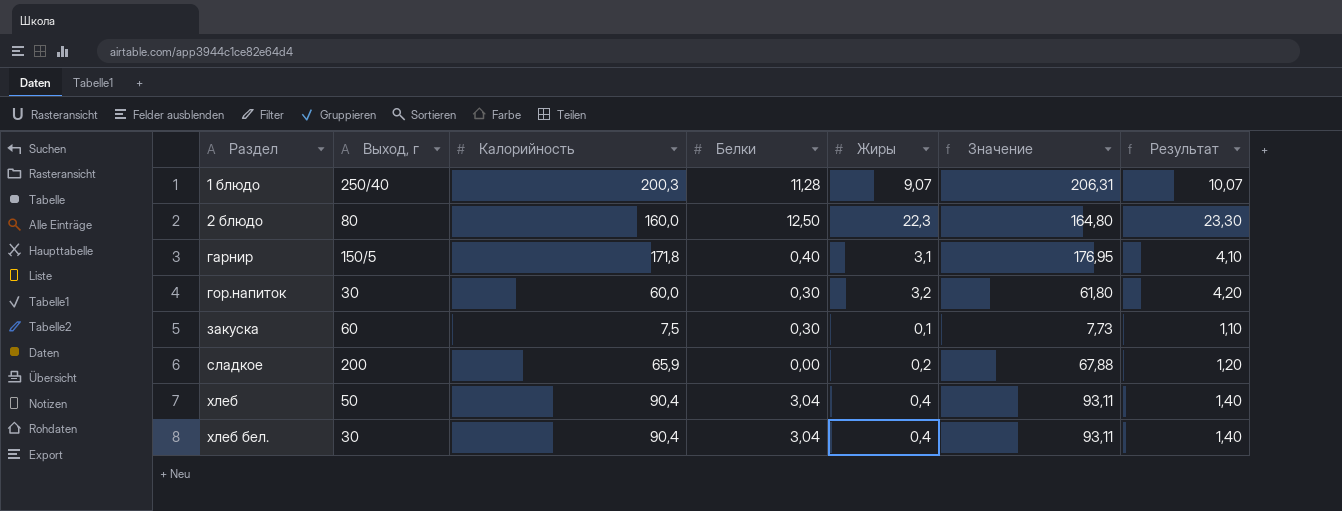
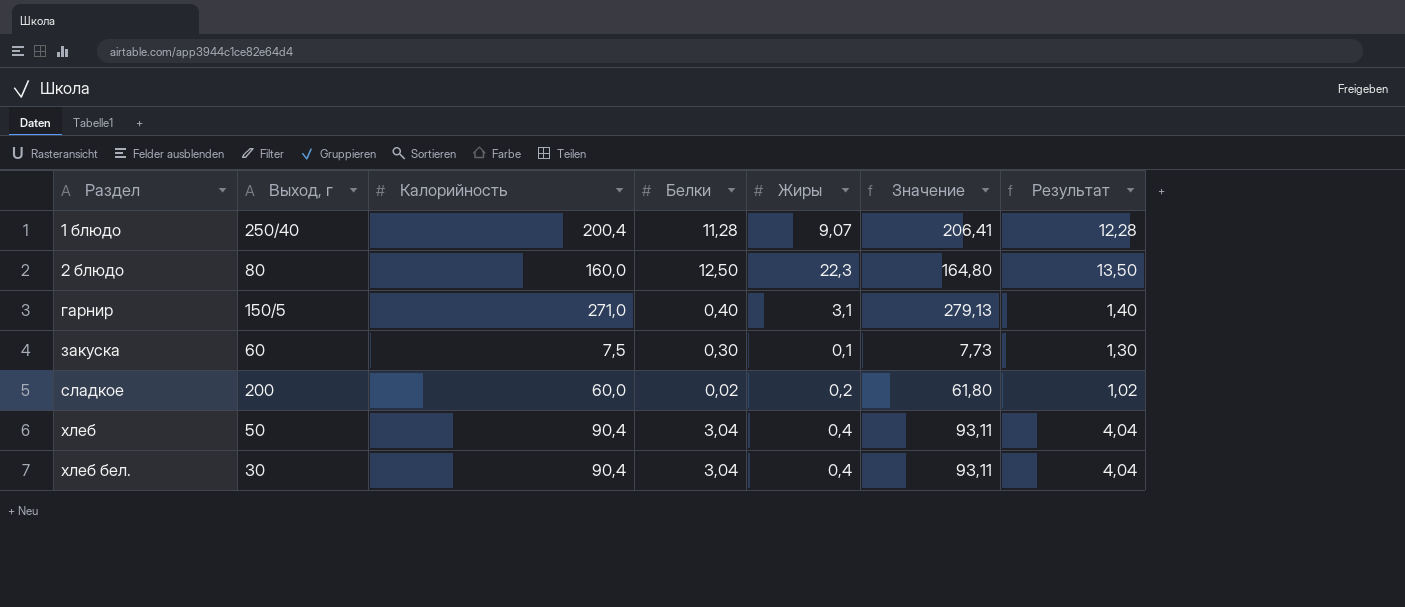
column Результат | formula: [Жиры] + 1 -> [Белки] + 1
row гор.напиток: 30 | 60,0 | 0,30 | 3,2 | 61,80 | 4,20 -> none
1 блюдо | Калорийность: 200,3 -> 200,4
1 блюдо | Значение: 206,31 -> 206,41
гарнир | Калорийность: 171,8 -> 271,0
гарнир | Значение: 176,95 -> 279,13
сладкое | Калорийность: 65,9 -> 60,0
сладкое | Белки: 0,00 -> 0,02
сладкое | Значение: 67,88 -> 61,80

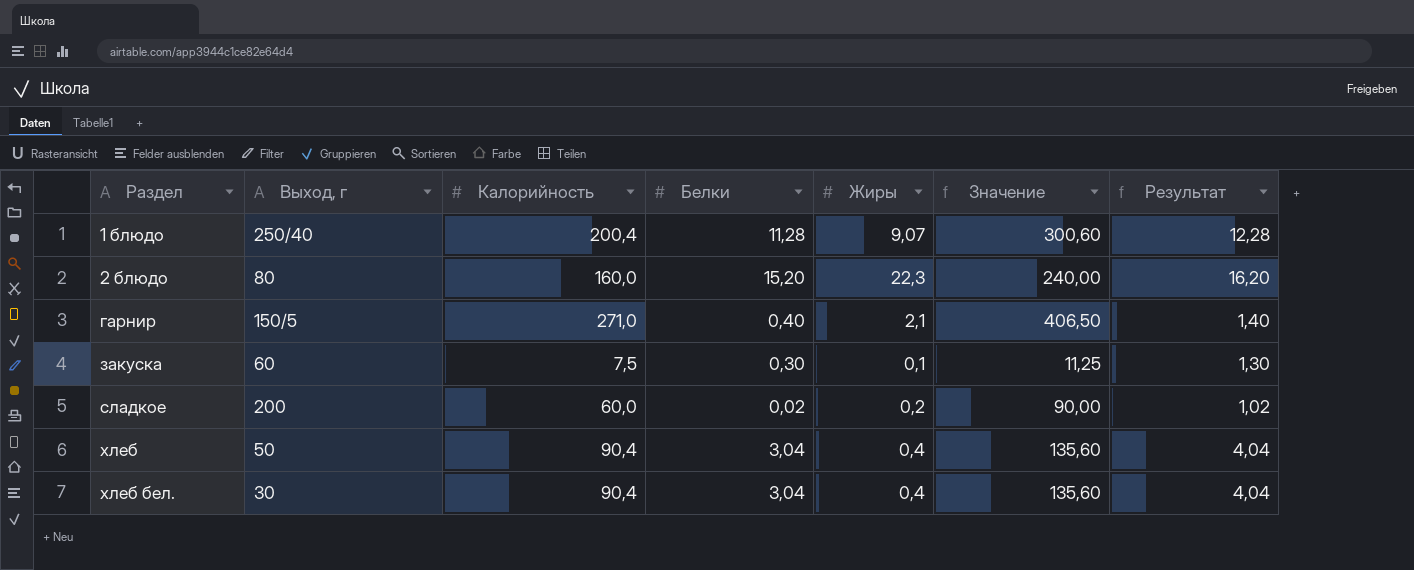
column Значение | formula: [Калорийность] * 1,03 -> [Калорийность] * 1,5
2 блюдо | Белки: 12,50 -> 15,20
2 блюдо | Результат: 13,50 -> 16,20
гарнир | Жиры: 3,1 -> 2,1

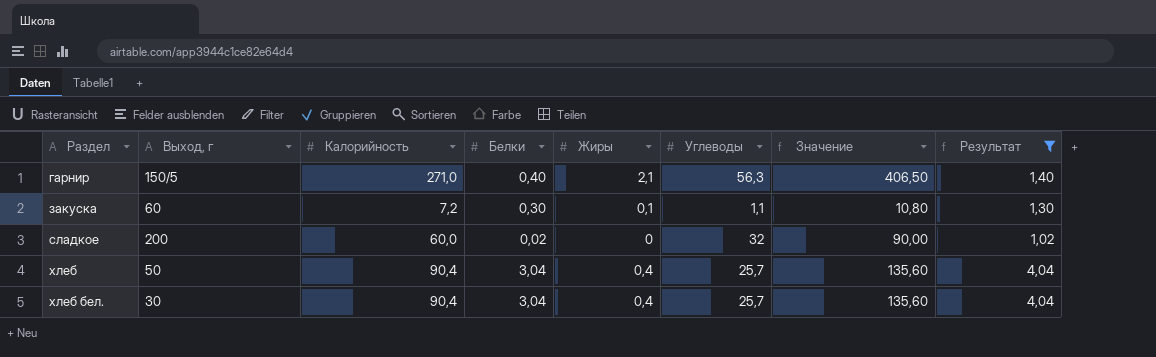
filter: none -> Результат <= 4,04
column Углеводы | position: none -> 6
закуска | Калорийность: 7,5 -> 7,2
закуска | Значение: 11,25 -> 10,80
сладкое | Жиры: 0,2 -> 0

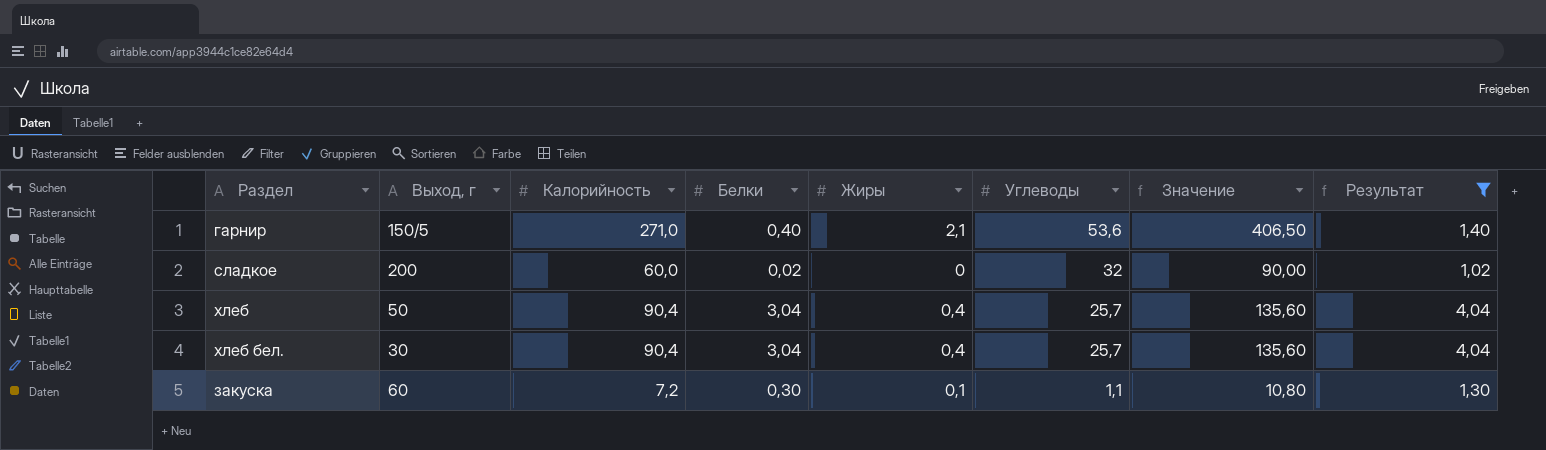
row order: Раздел ascending -> Углеводы descending
гарнир | Углеводы: 56,3 -> 53,6

